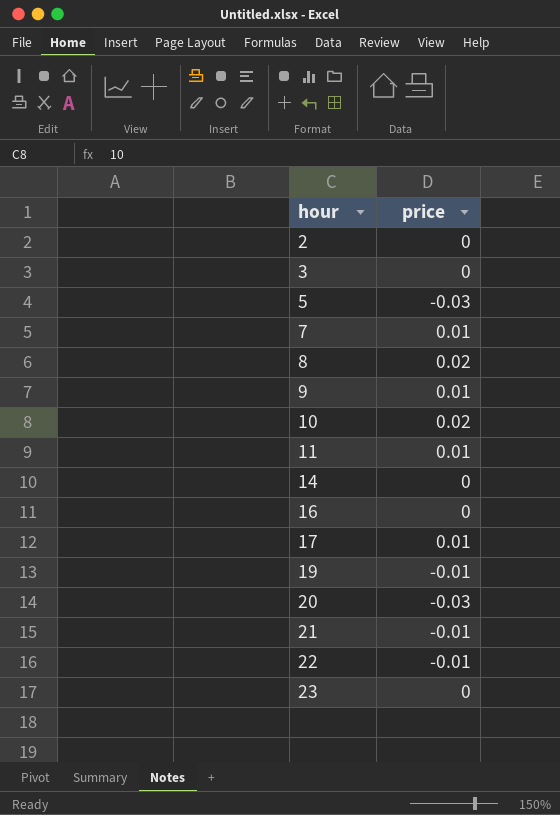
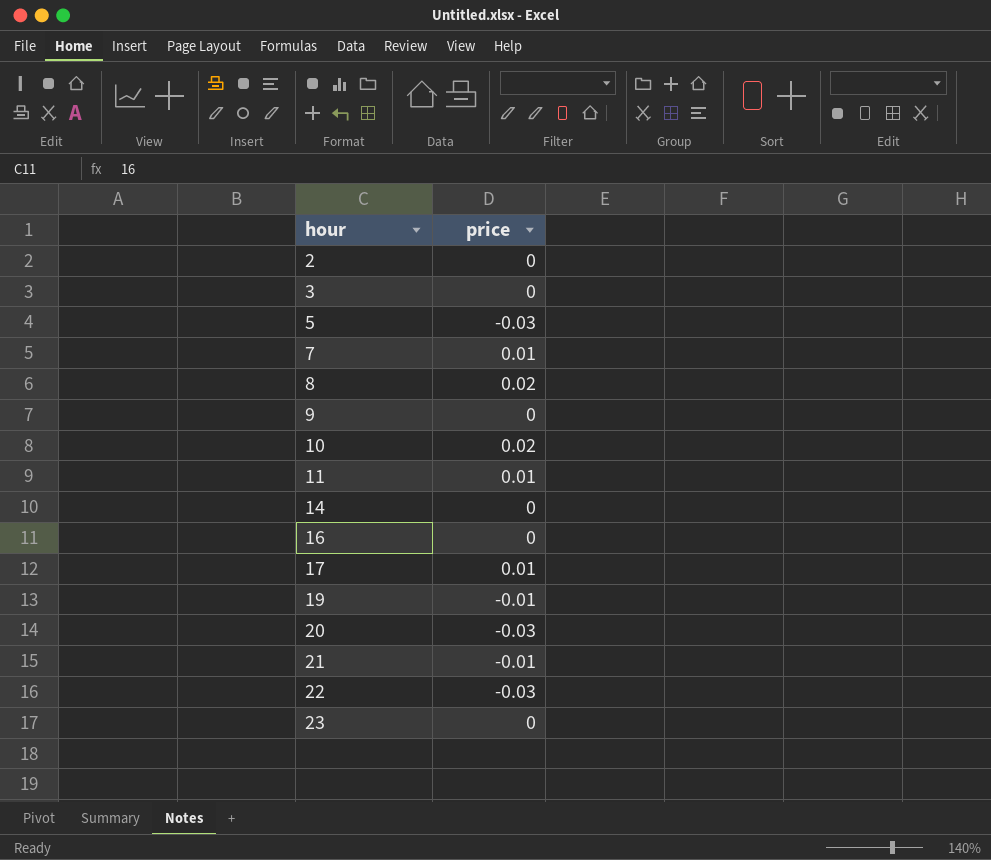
9 | price: 0.01 -> 0
22 | price: -0.01 -> -0.03

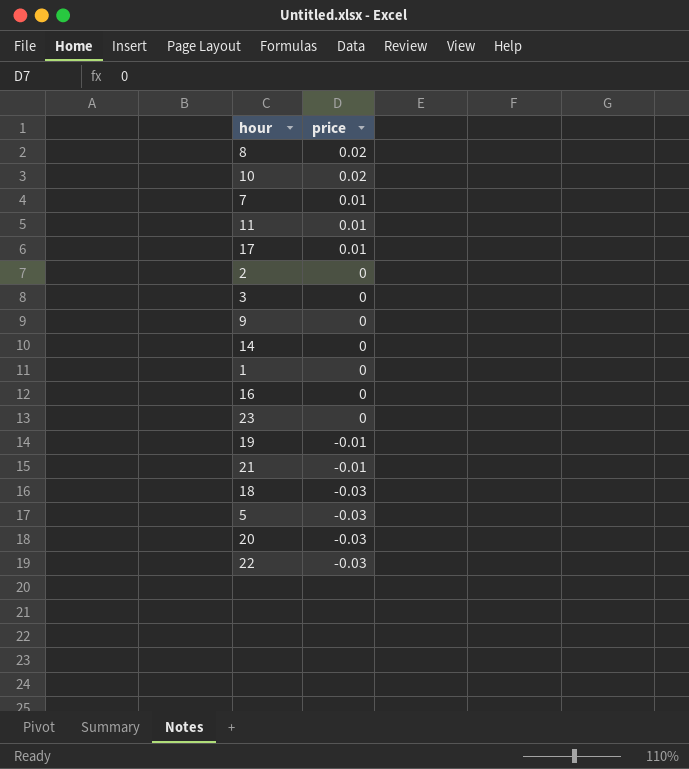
row order: hour ascending -> price descending
row 1: none -> 0
row 18: none -> -0.03

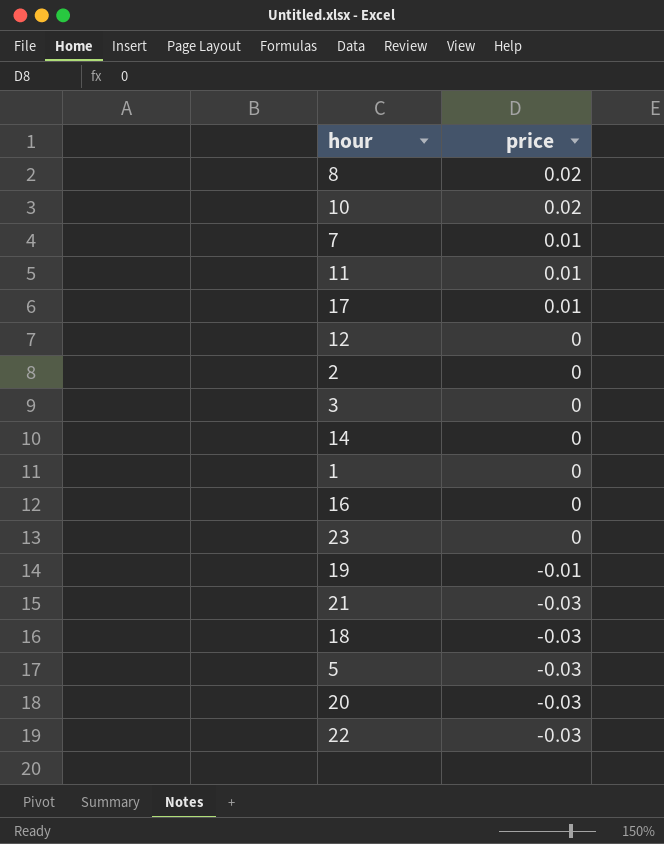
row 9: 0 -> none
row 12: none -> 0
21 | price: -0.01 -> -0.03

